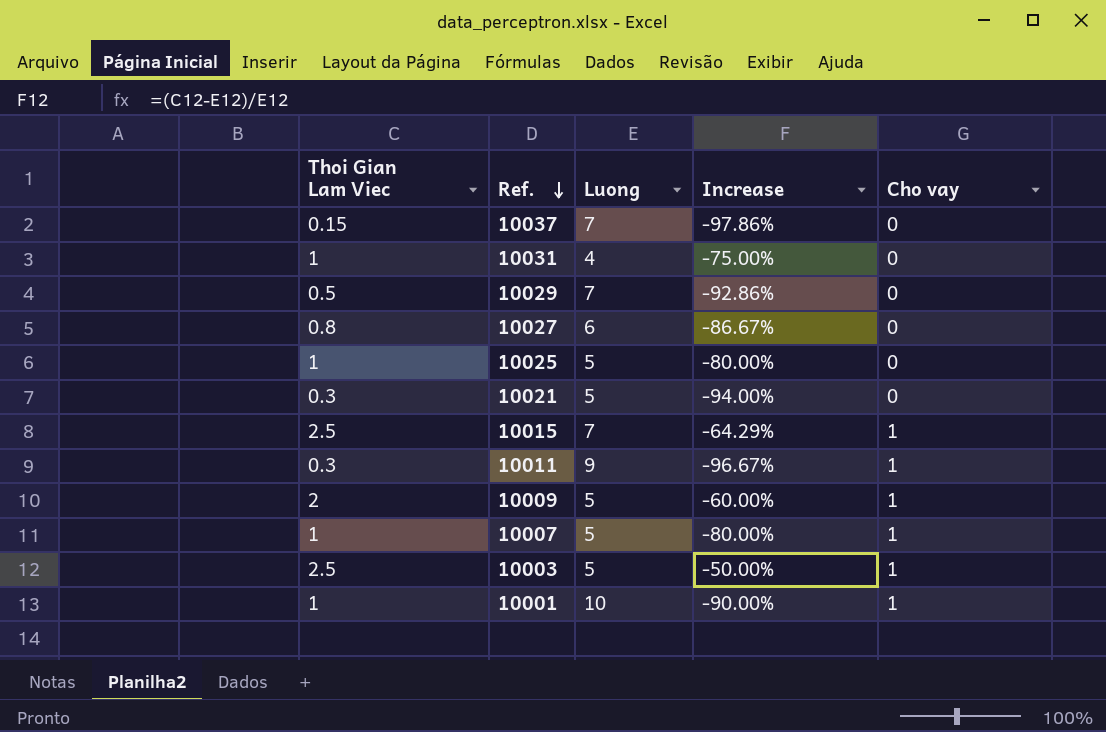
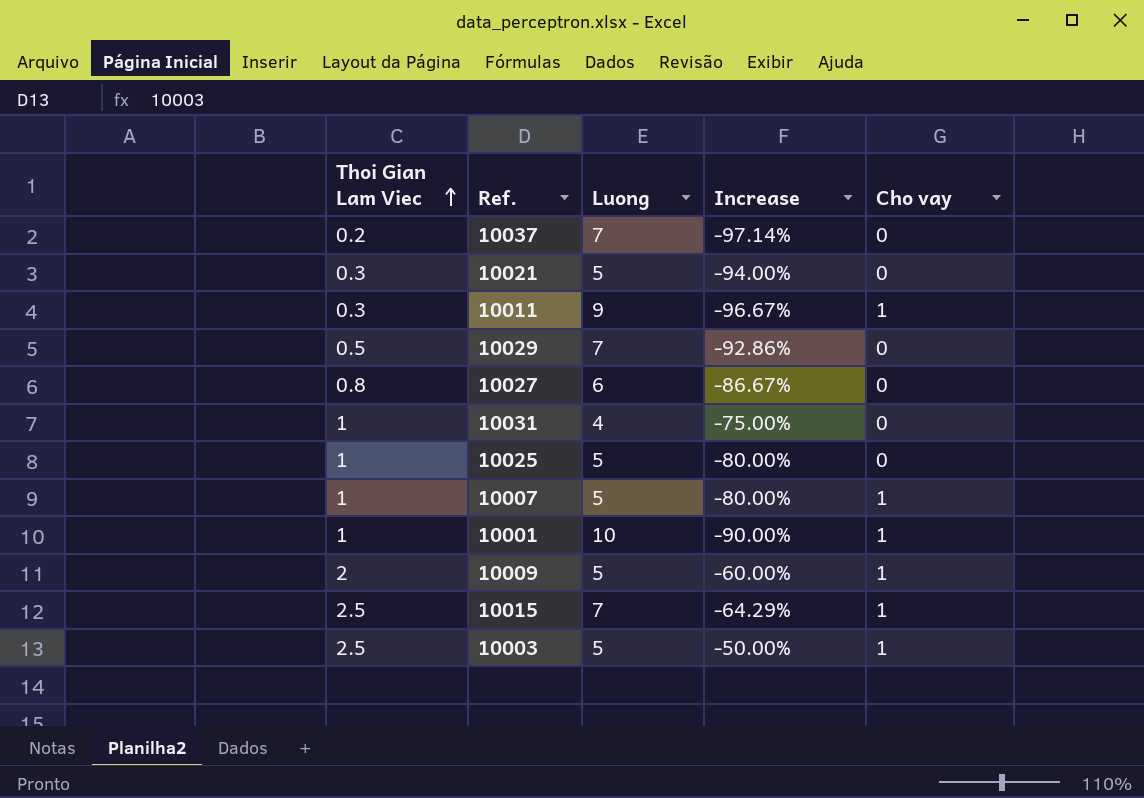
row order: Ref. descending -> Thoi Gian Lam Viec ascending
10037 | Thoi Gian Lam Viec: 0.15 -> 0.2
10037 | Increase: -97.86% -> -97.14%

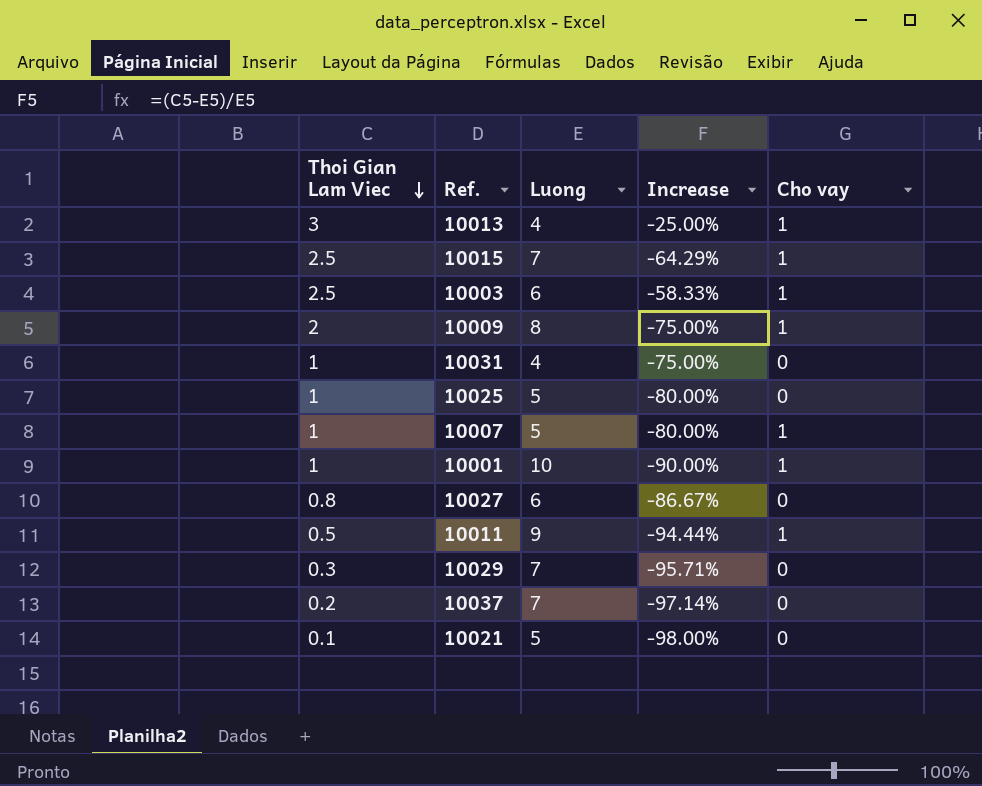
row order: Thoi Gian Lam Viec ascending -> Thoi Gian Lam Viec descending
row 10013: none -> 3 | 4 | -25.00% | 1
10003 | Luong: 5 -> 6
10003 | Increase: -50.00% -> -58.33%
10009 | Luong: 5 -> 8
10009 | Increase: -60.00% -> -75.00%
10011 | Thoi Gian Lam Viec: 0.3 -> 0.5
10011 | Increase: -96.67% -> -94.44%
10029 | Thoi Gian Lam Viec: 0.5 -> 0.3
10029 | Increase: -92.86% -> -95.71%
10021 | Thoi Gian Lam Viec: 0.3 -> 0.1
10021 | Increase: -94.00% -> -98.00%

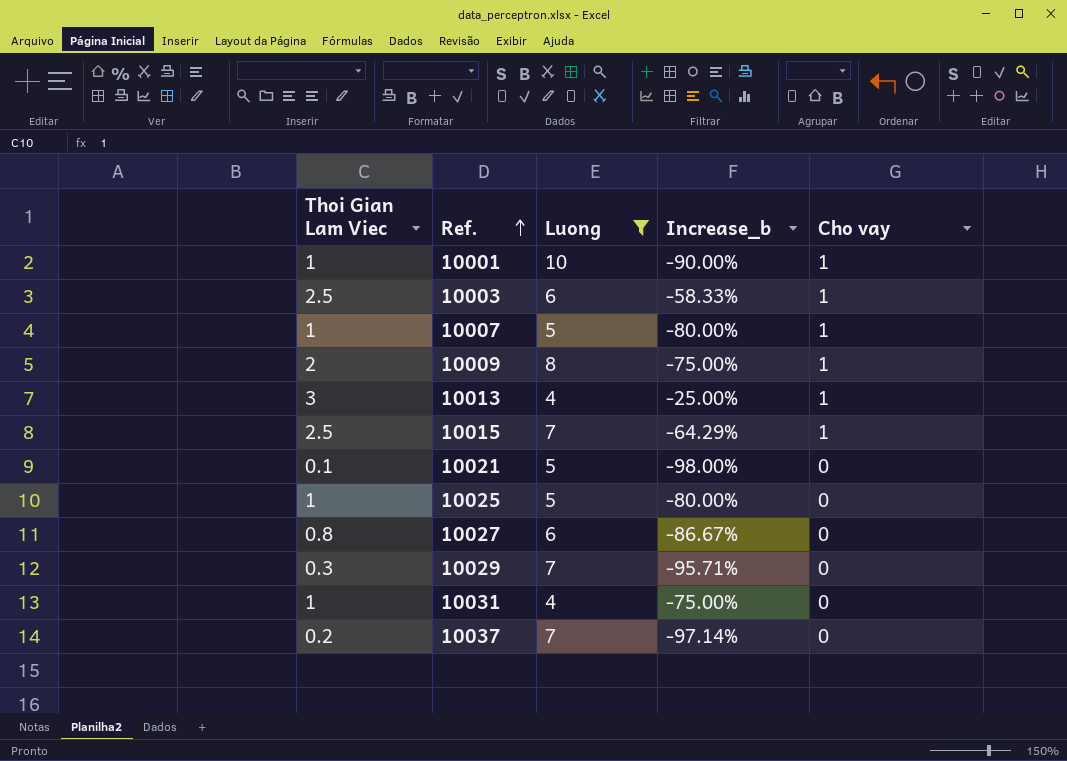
filter: none -> Luong != 9
row order: Thoi Gian Lam Viec descending -> Ref. ascending
column name: Increase -> Increase_b

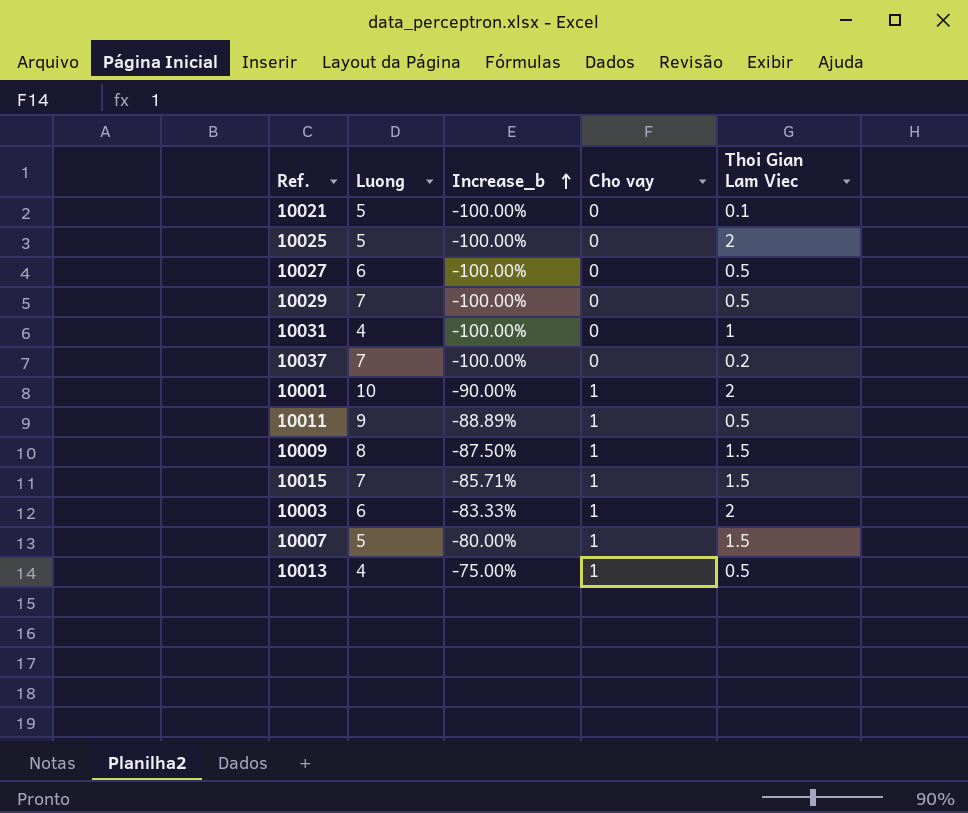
filter: Luong != 9 -> none
row order: Ref. ascending -> Increase_b ascending
column Increase_b | formula: ([Thoi Gian Lam Viec] - [Luong]) / [Luong] -> ([Cho vay] - [Luong]) / [Luong]
column Thoi Gian Lam Viec | position: 1 -> 5
10025 | Thoi Gian Lam Viec: 1 -> 2
10027 | Thoi Gian Lam Viec: 0.8 -> 0.5
10029 | Thoi Gian Lam Viec: 0.3 -> 0.5
10001 | Thoi Gian Lam Viec: 1 -> 2
10009 | Thoi Gian Lam Viec: 2 -> 1.5
10015 | Thoi Gian Lam Viec: 2.5 -> 1.5
10003 | Thoi Gian Lam Viec: 2.5 -> 2
10007 | Thoi Gian Lam Viec: 1 -> 1.5
10013 | Thoi Gian Lam Viec: 3 -> 0.5

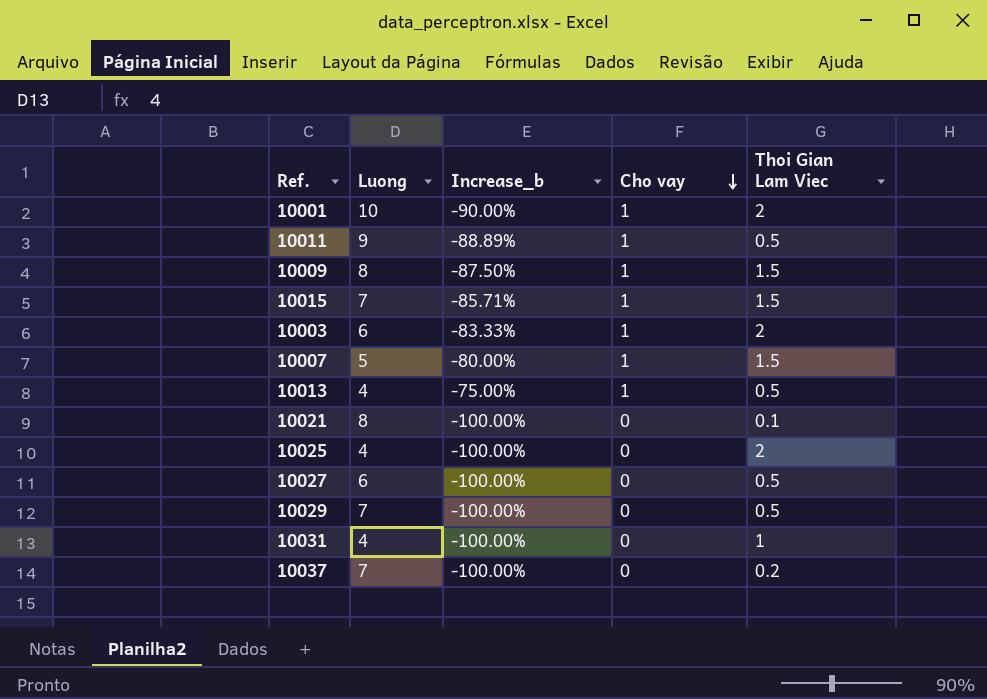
row order: Increase_b ascending -> Cho vay descending
10021 | Luong: 5 -> 8
10025 | Luong: 5 -> 4

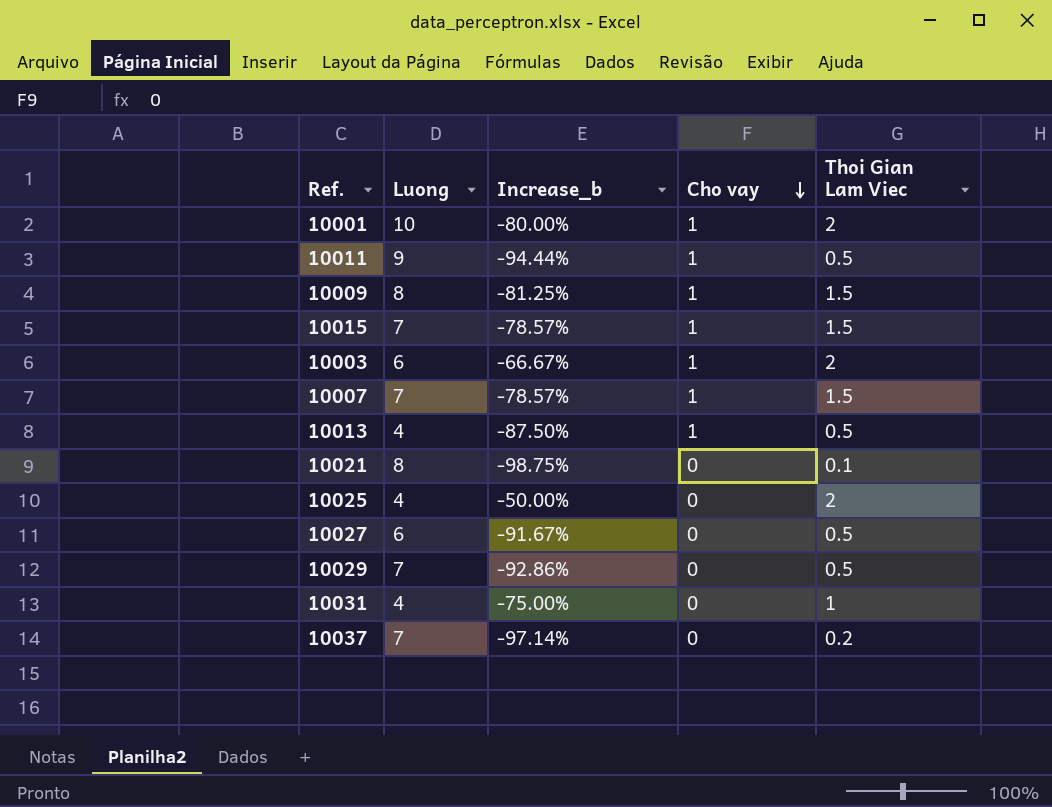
column Increase_b | formula: ([Cho vay] - [Luong]) / [Luong] -> ([Thoi Gian Lam Viec] - [Luong]) / [Luong]
10007 | Luong: 5 -> 7

